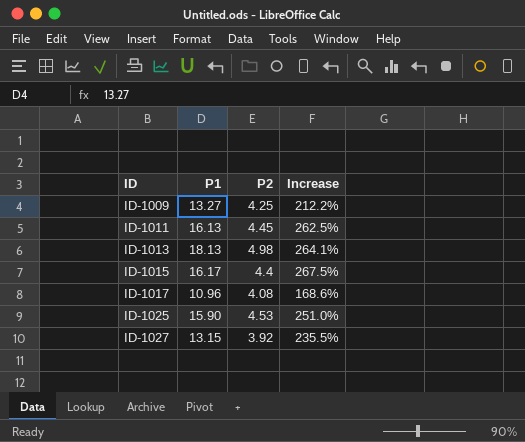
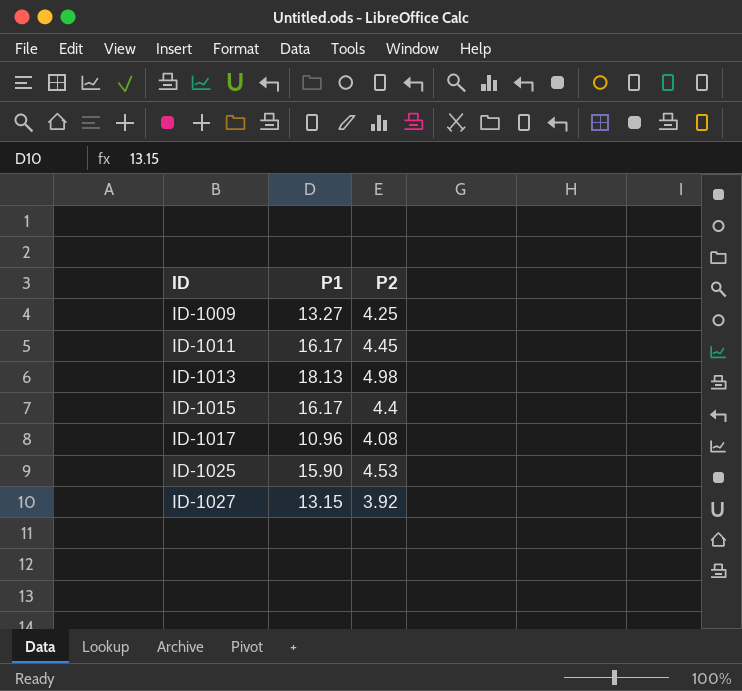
column Increase | formula: ([P1] - [P2]) / [P2] -> none
ID-1011 | P1: 16.13 -> 16.17

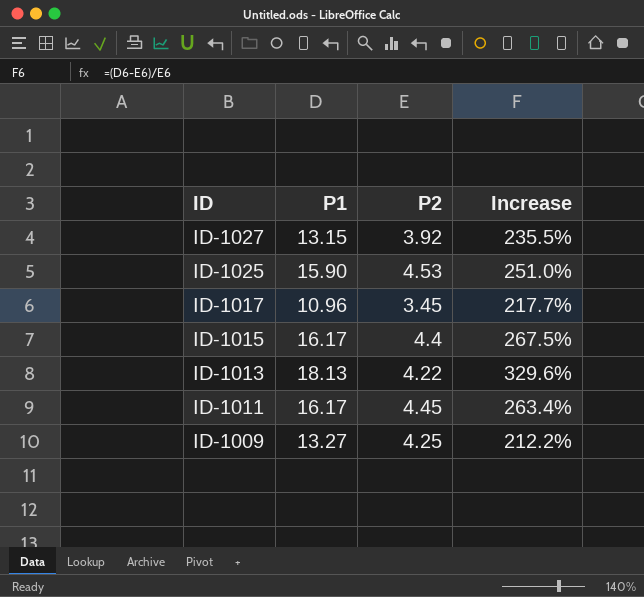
row order: ID ascending -> ID descending
column Increase | formula: none -> ([P1] - [P2]) / [P2]
ID-1017 | P2: 4.08 -> 3.45
ID-1013 | P2: 4.98 -> 4.22

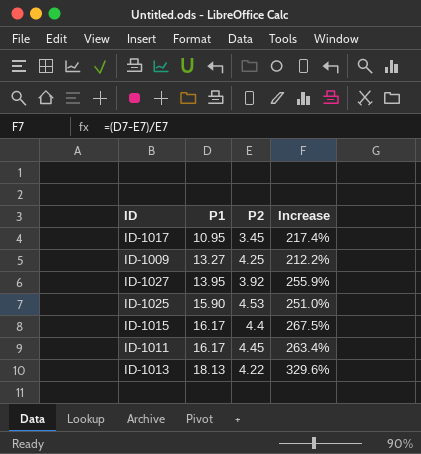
row order: ID descending -> P1 ascending
ID-1017 | P1: 10.96 -> 10.95
ID-1017 | Increase: 217.7% -> 217.4%
ID-1027 | P1: 13.15 -> 13.95
ID-1027 | Increase: 235.5% -> 255.9%

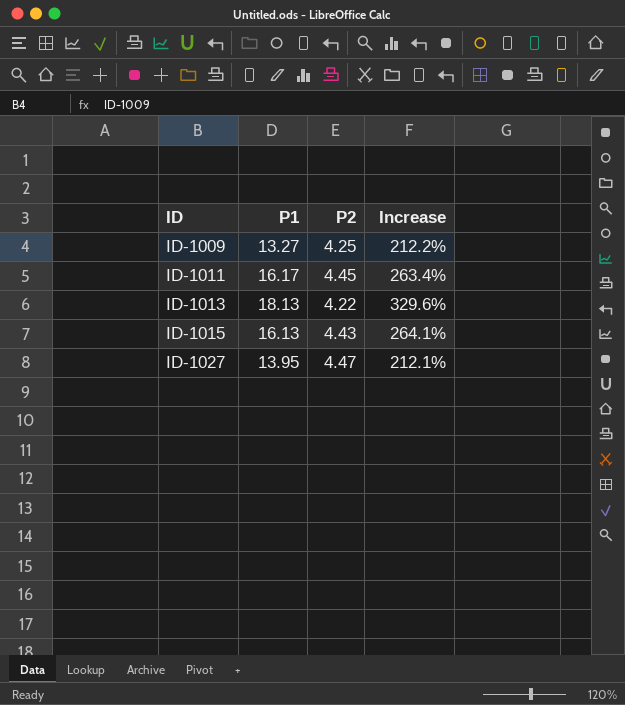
row order: P1 ascending -> ID ascending
row ID-1017: 10.95 | 3.45 | 217.4% -> none
row ID-1025: 15.90 | 4.53 | 251.0% -> none
ID-1015 | P1: 16.17 -> 16.13
ID-1015 | P2: 4.4 -> 4.43
ID-1015 | Increase: 267.5% -> 264.1%
ID-1027 | P2: 3.92 -> 4.47
ID-1027 | Increase: 255.9% -> 212.1%

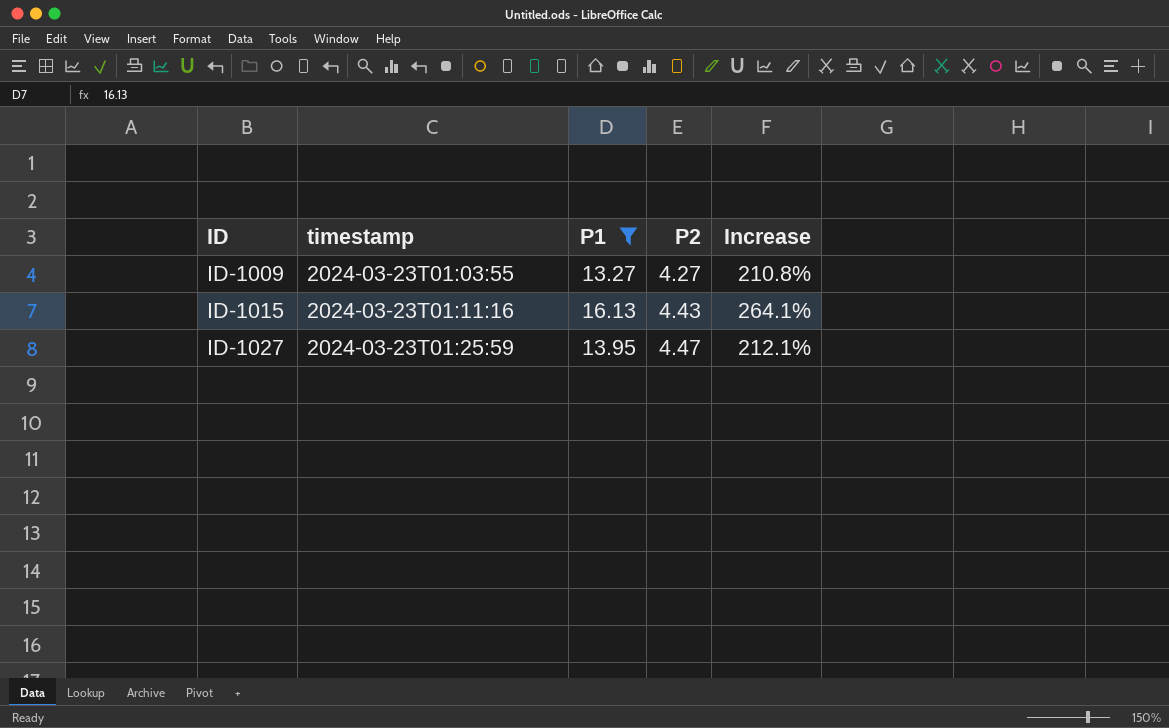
filter: none -> P1 <= 16.13
column timestamp | position: none -> 2
ID-1009 | P2: 4.25 -> 4.27
ID-1009 | Increase: 212.2% -> 210.8%

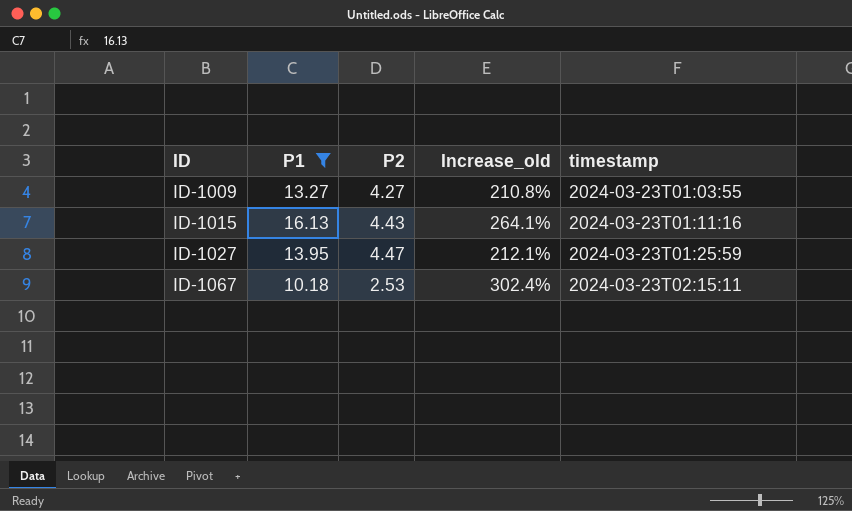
column name: Increase -> Increase_old
column timestamp | position: 2 -> 5
row ID-1067: none -> 10.18 | 2.53 | 302.4% | 2024-03-23T02:15:11

